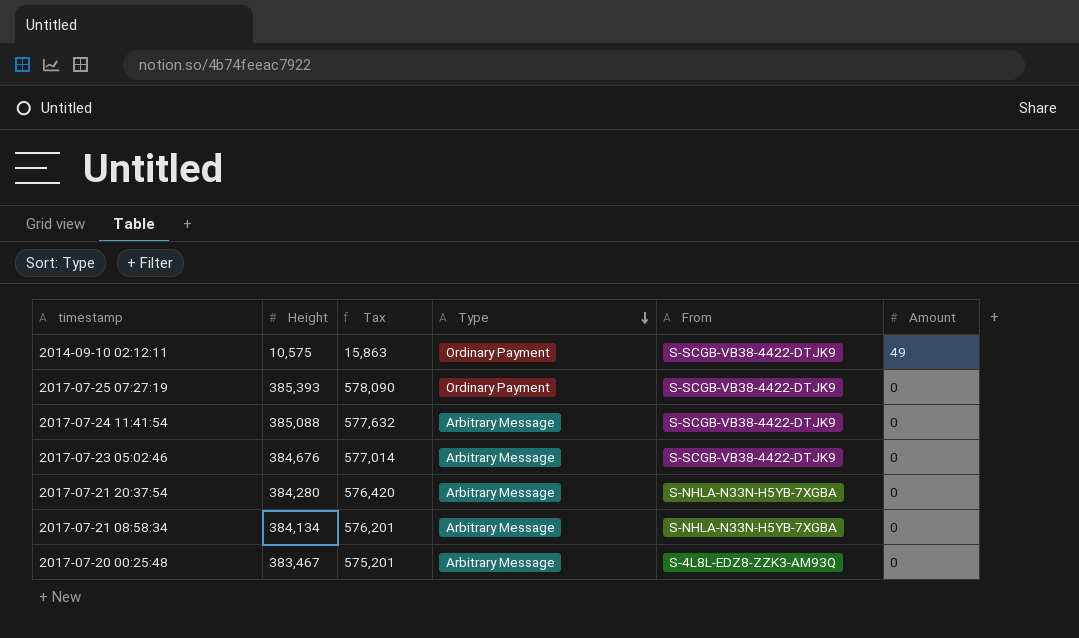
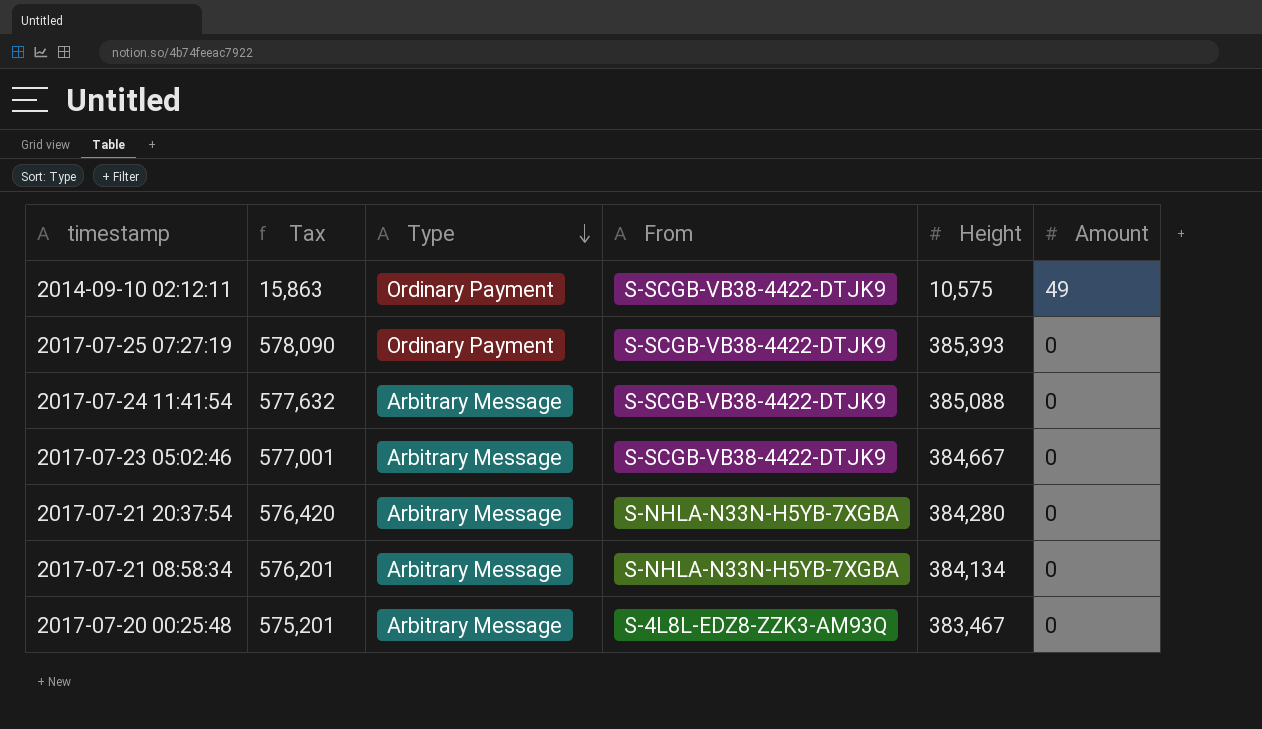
column Height | position: 2 -> 5
2017-07-23 05:02:46 | Tax: 577,014 -> 577,001
2017-07-23 05:02:46 | Height: 384,676 -> 384,667

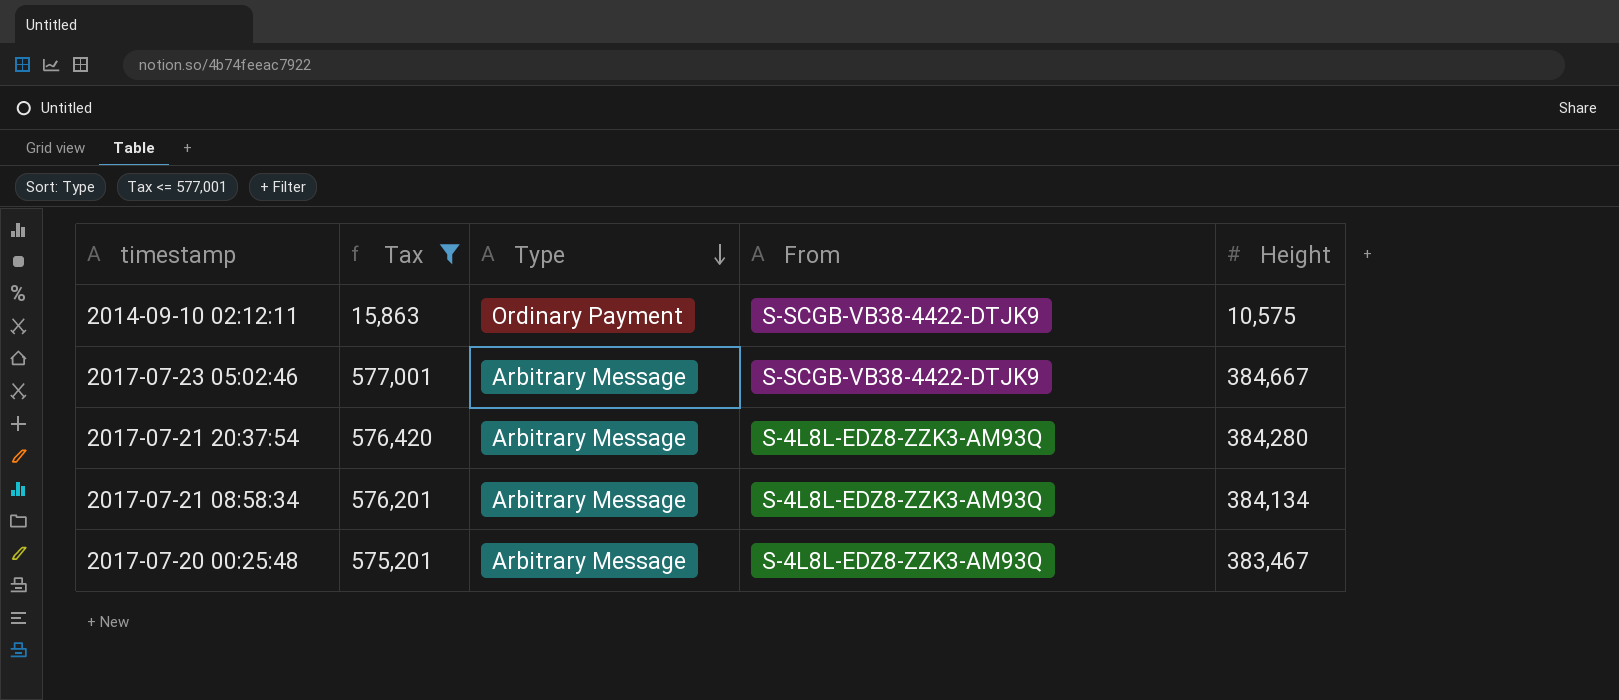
filter: none -> Tax <= 577,001
column Amount | position: 6 -> none
2017-07-21 20:37:54 | From: S-NHLA-N33N-H5YB-7XGBA -> S-4L8L-EDZ8-ZZK3-AM93Q
2017-07-21 08:58:34 | From: S-NHLA-N33N-H5YB-7XGBA -> S-4L8L-EDZ8-ZZK3-AM93Q

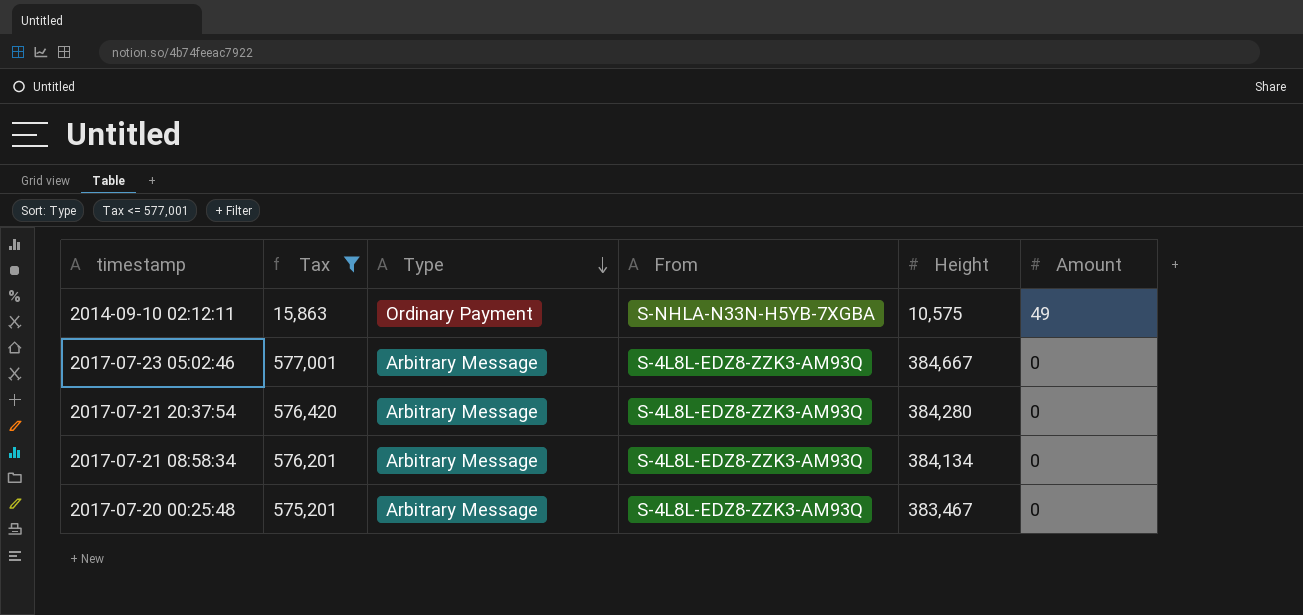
column Amount | position: none -> 6
2014-09-10 02:12:11 | From: S-SCGB-VB38-4422-DTJK9 -> S-NHLA-N33N-H5YB-7XGBA
2017-07-23 05:02:46 | From: S-SCGB-VB38-4422-DTJK9 -> S-4L8L-EDZ8-ZZK3-AM93Q

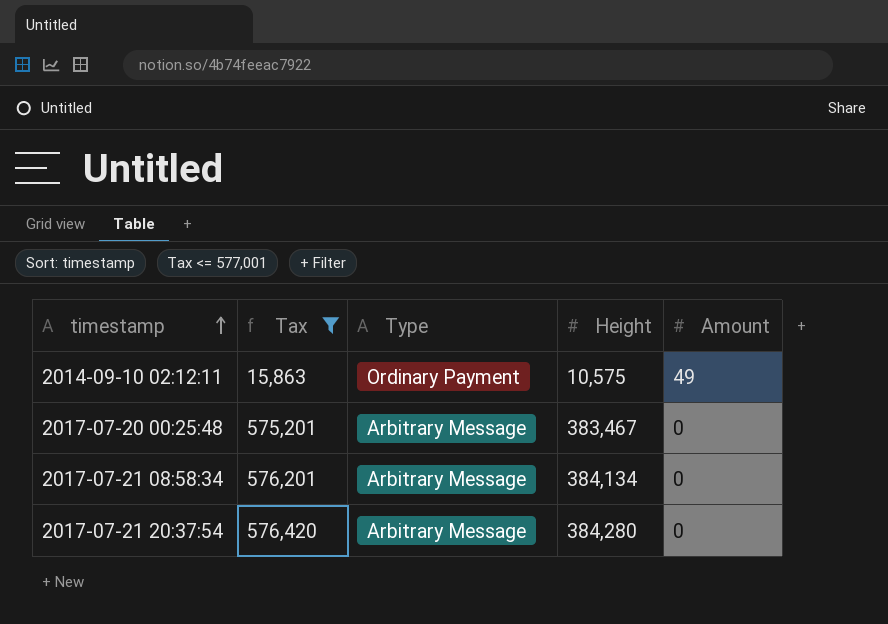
row order: Type descending -> timestamp ascending
column From | position: 4 -> none
row 2017-07-23 05:02:46: 577,001 | Arbitrary Message | S-4L8L-EDZ8-ZZK3-AM93Q | 384,667 | 0 -> none

